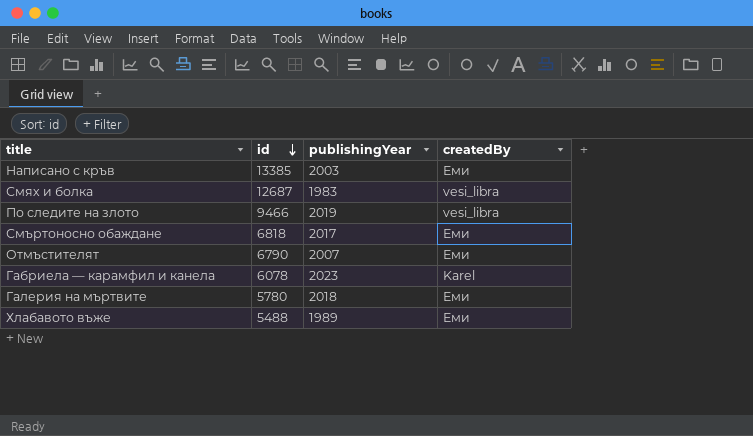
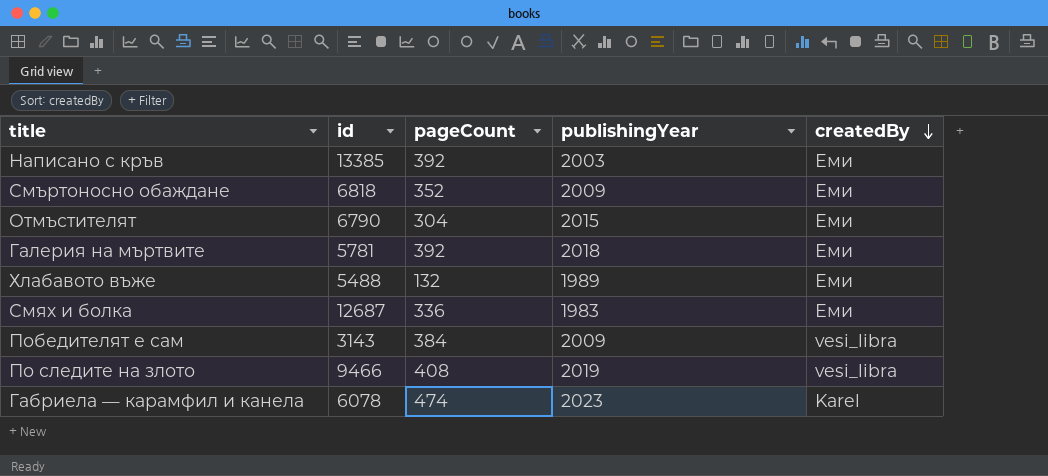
row order: id descending -> createdBy descending
column pageCount | position: none -> 3
Смъртоносно обаждане | publishingYear: 2017 -> 2009
Отмъстителят | publishingYear: 2007 -> 2015
Галерия на мъртвите | id: 5780 -> 5781
Смях и болка | createdBy: vesi_libra -> Еми
row Победителят е сам: none -> 3143 | 384 | 2009 | vesi_libra

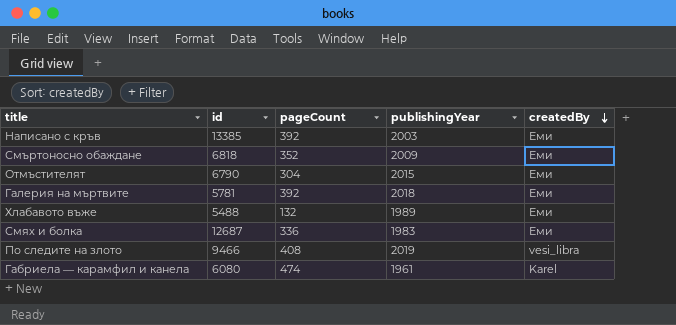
row Победителят е сам: 3143 | 384 | 2009 | vesi_libra -> none
Габриела — карамфил и канела | id: 6078 -> 6080
Габриела — карамфил и канела | publishingYear: 2023 -> 1961

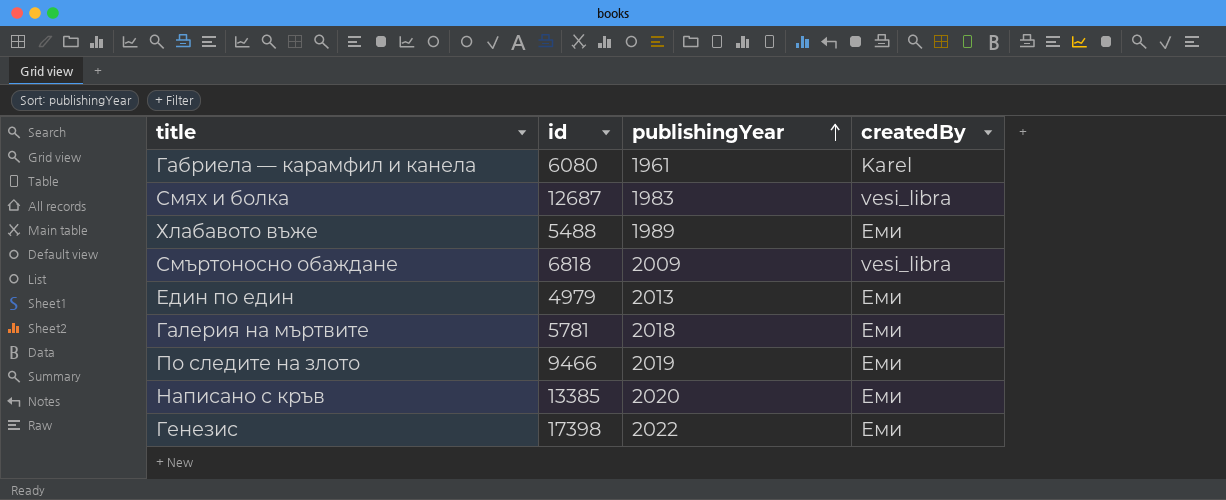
row order: createdBy descending -> publishingYear ascending
column pageCount | position: 3 -> none
row Отмъстителят: 6790 | 304 | 2015 | Еми -> none
Смях и болка | createdBy: Еми -> vesi_libra
Смъртоносно обаждане | createdBy: Еми -> vesi_libra
row Един по един: none -> 4979 | 2013 | Еми
По следите на злото | createdBy: vesi_libra -> Еми
Написано с кръв | publishingYear: 2003 -> 2020
row Генезис: none -> 17398 | 2022 | Еми

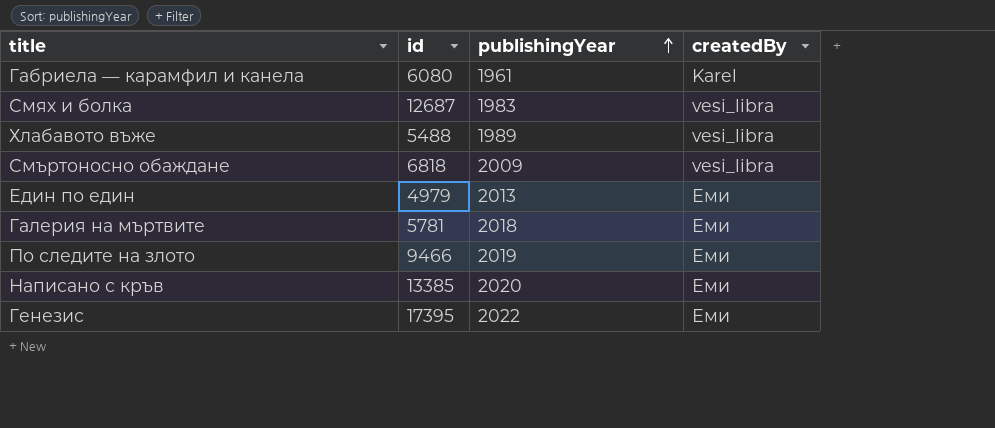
Хлабавото въже | createdBy: Еми -> vesi_libra
Генезис | id: 17398 -> 17395

